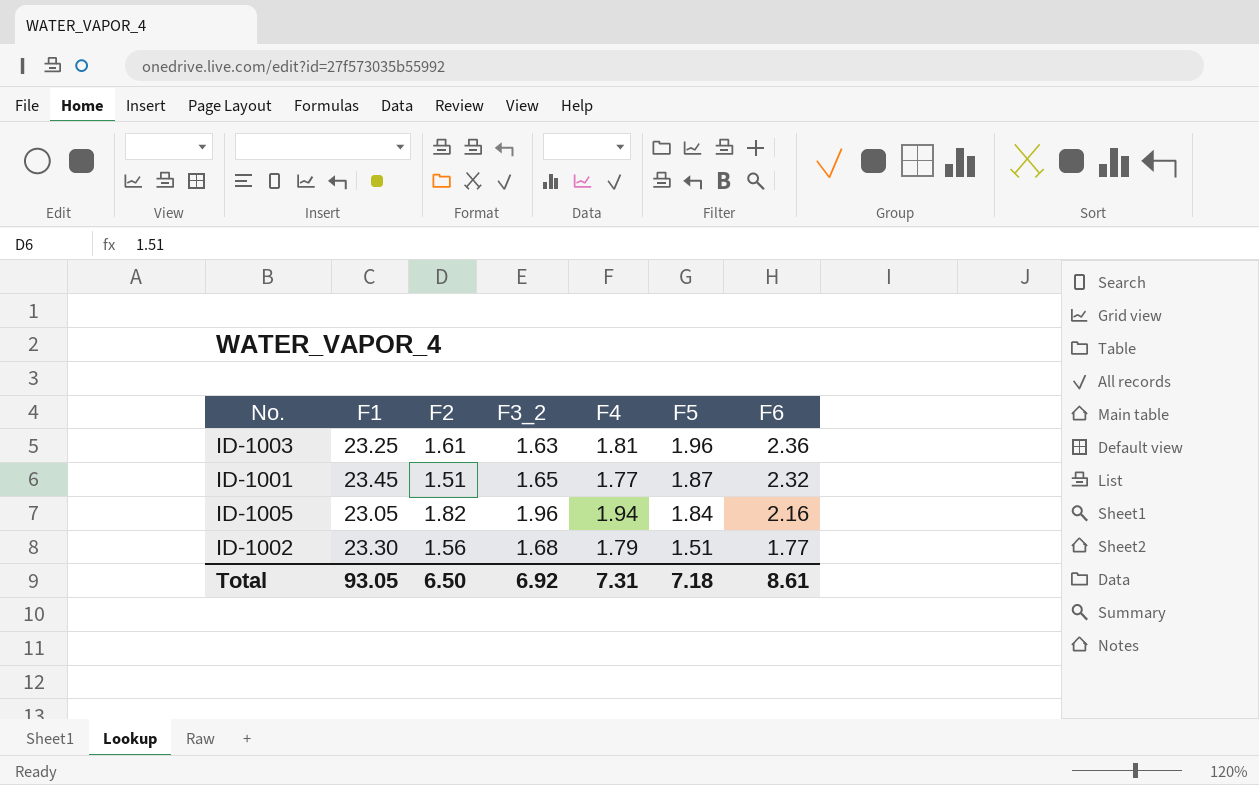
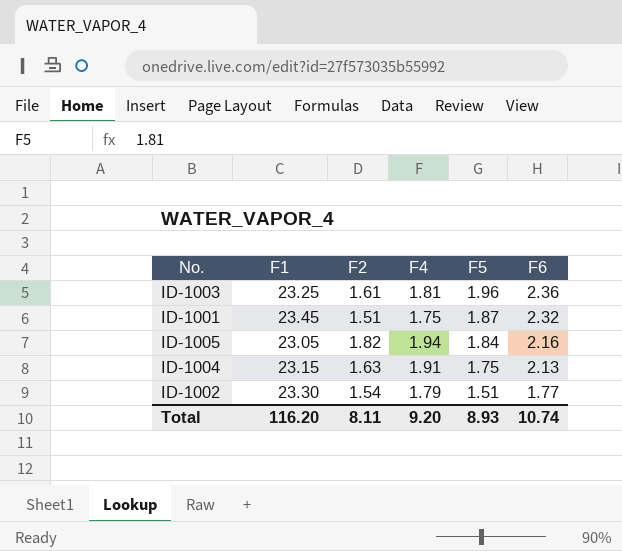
column F3_2 | position: 4 -> none
ID-1001 | F4: 1.77 -> 1.75
row ID-1004: none -> 23.15 | 1.63 | 1.91 | 1.75 | 2.13
ID-1002 | F2: 1.56 -> 1.54
Total | F1: 93.05 -> 116.20
Total | F2: 6.50 -> 8.11
Total | F4: 7.31 -> 9.20
Total | F5: 7.18 -> 8.93
Total | F6: 8.61 -> 10.74

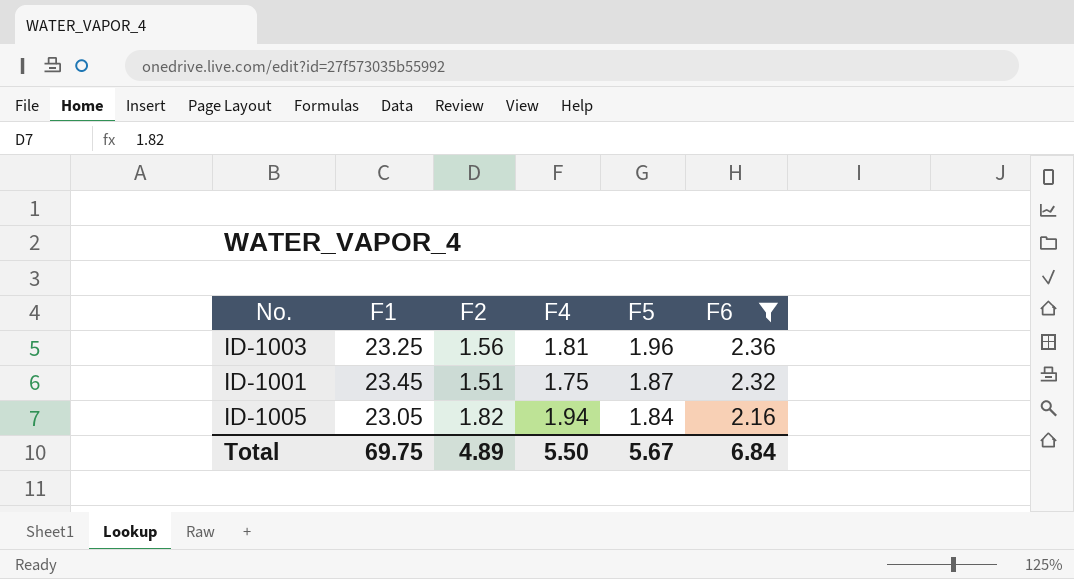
filter: none -> F6 >= 2.16
ID-1003 | F2: 1.61 -> 1.56
Total | F1: 116.20 -> 69.75
Total | F2: 8.11 -> 4.89
Total | F4: 9.20 -> 5.50
Total | F5: 8.93 -> 5.67
Total | F6: 10.74 -> 6.84

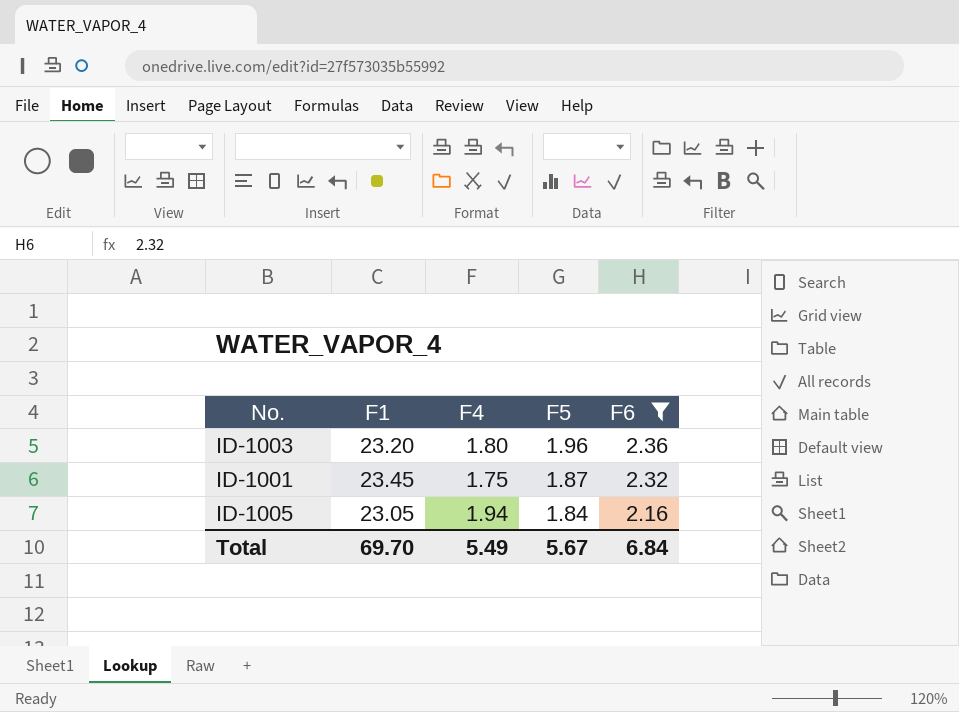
column F2 | position: 3 -> none
ID-1003 | F1: 23.25 -> 23.20
ID-1003 | F4: 1.81 -> 1.80
Total | F1: 69.75 -> 69.70
Total | F4: 5.50 -> 5.49

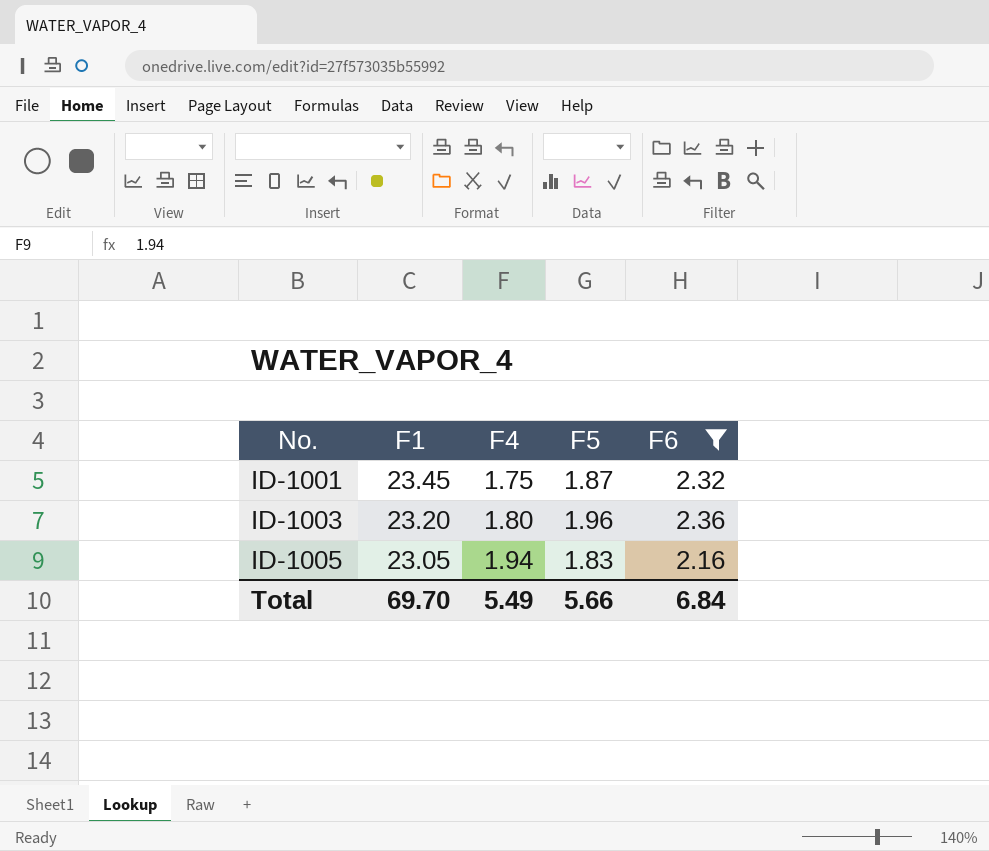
row order: F5 descending -> No. ascending
ID-1005 | F5: 1.84 -> 1.83
Total | F5: 5.67 -> 5.66

